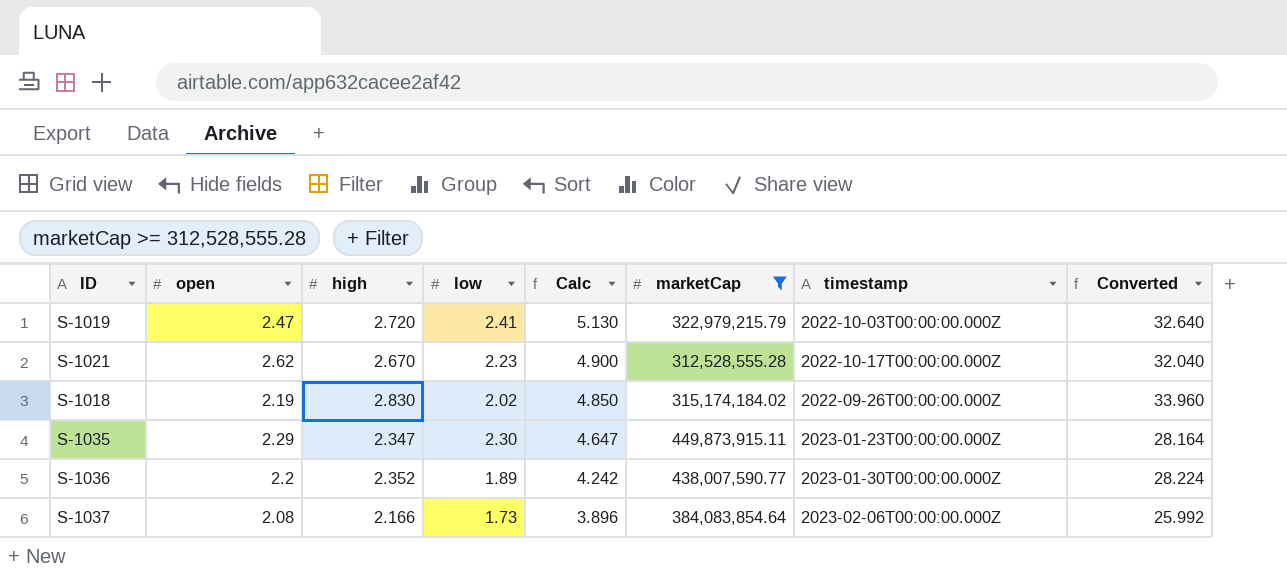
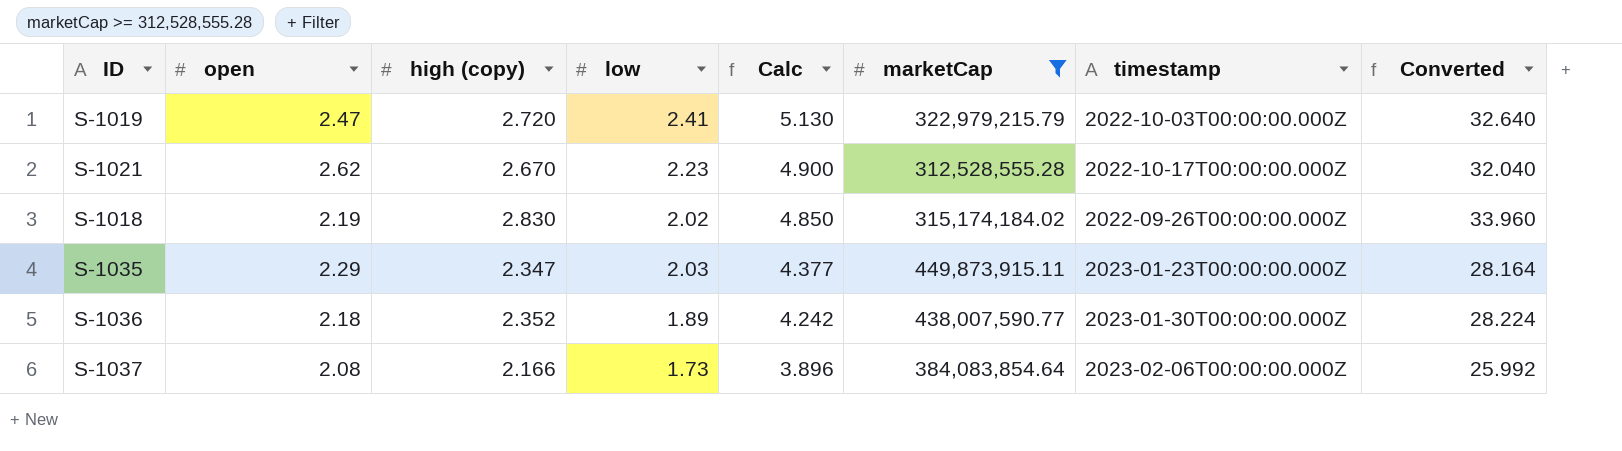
column name: high -> high (copy)
S-1035 | low: 2.30 -> 2.03
S-1035 | Calc: 4.647 -> 4.377
S-1036 | open: 2.2 -> 2.18

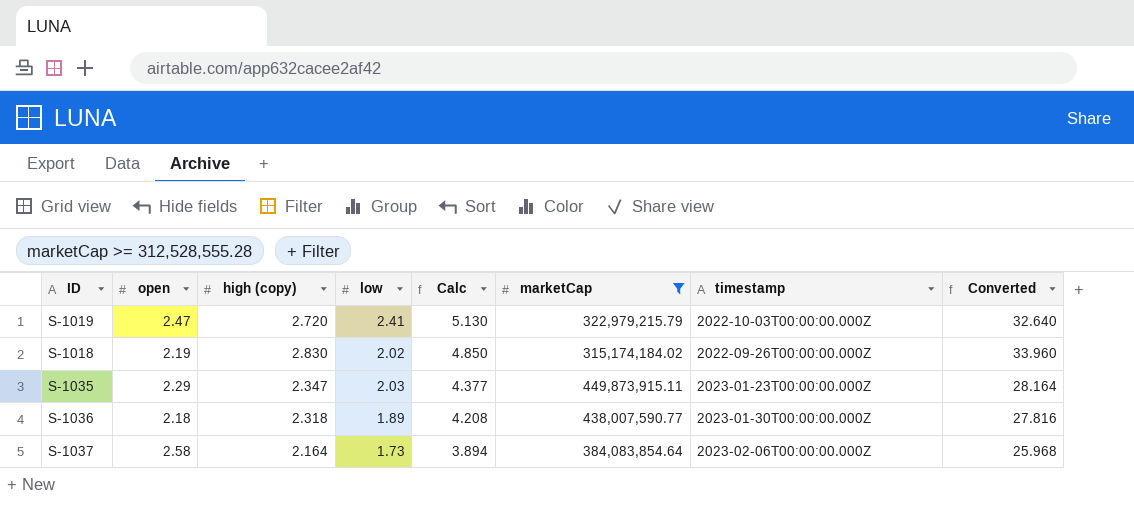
row S-1021: 2.62 | 2.670 | 2.23 | 4.900 | 312,528,555.28 | 2022-10-17T00:00:00.000Z | 32.040 -> none
S-1036 | high (copy): 2.352 -> 2.318
S-1036 | Calc: 4.242 -> 4.208
S-1036 | Converted: 28.224 -> 27.816
S-1037 | open: 2.08 -> 2.58
S-1037 | high (copy): 2.166 -> 2.164
S-1037 | Calc: 3.896 -> 3.894
S-1037 | Converted: 25.992 -> 25.968

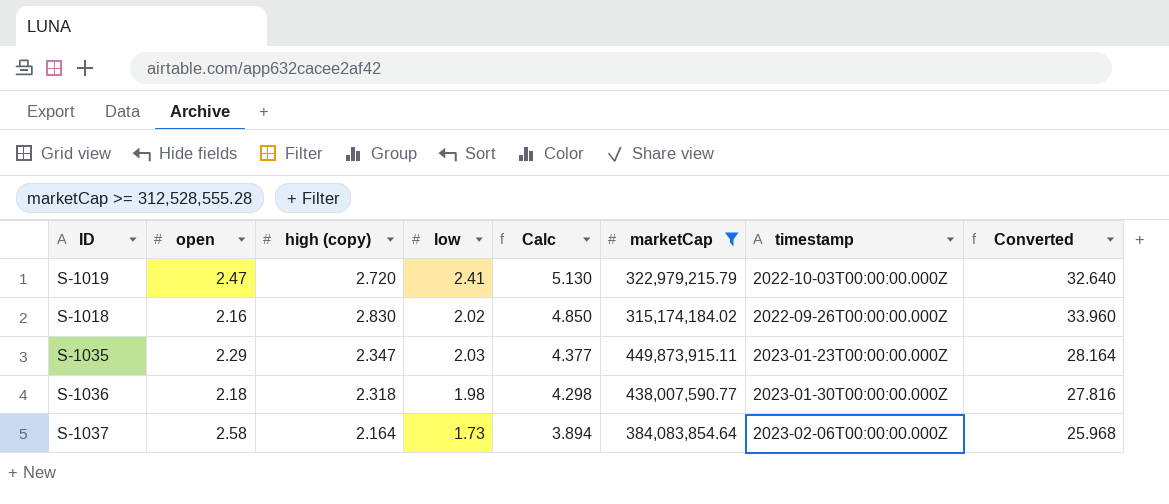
S-1018 | open: 2.19 -> 2.16
S-1036 | low: 1.89 -> 1.98
S-1036 | Calc: 4.208 -> 4.298

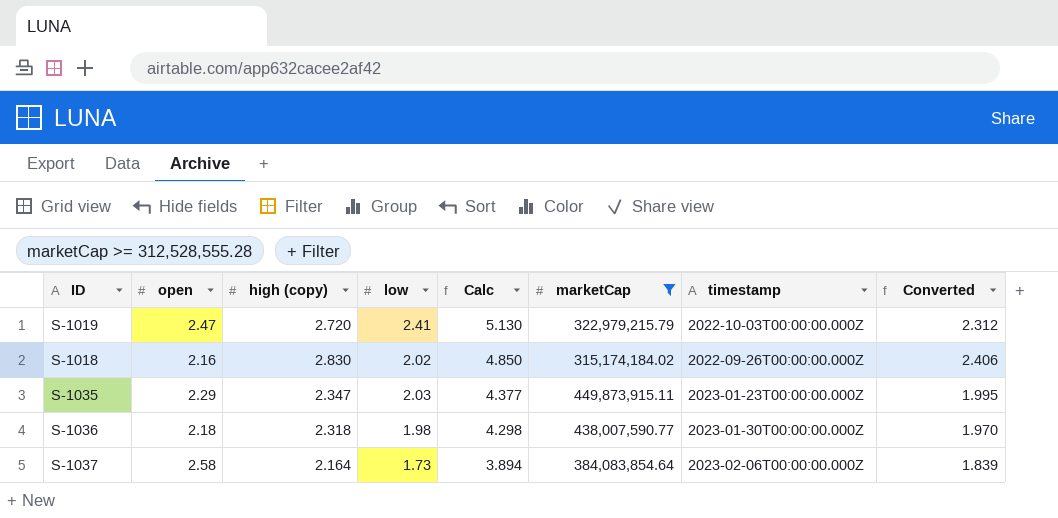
column Converted | formula: [high (copy)] * 12 -> [high (copy)] * 0.85

